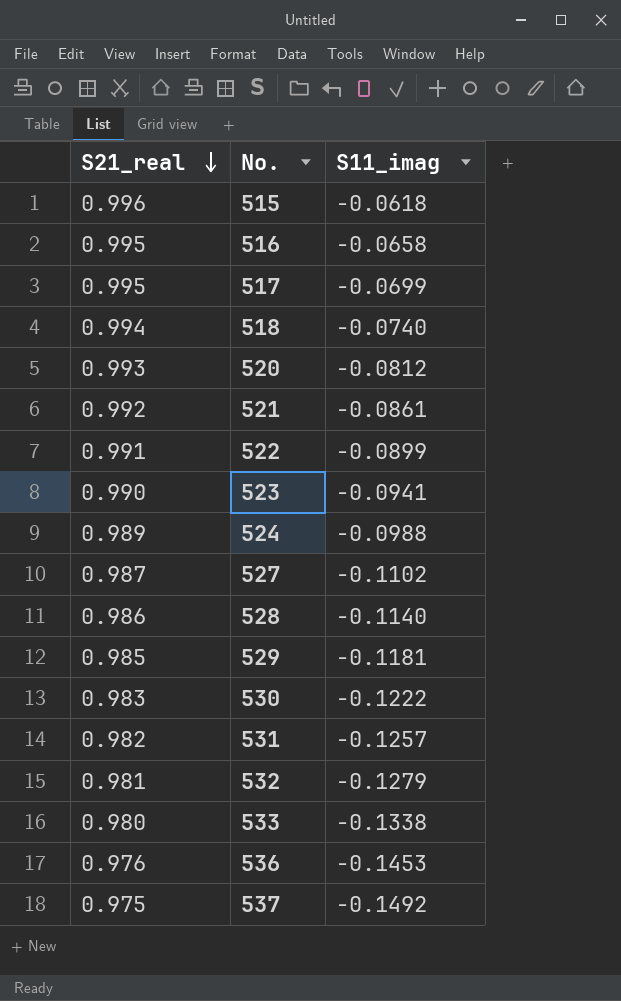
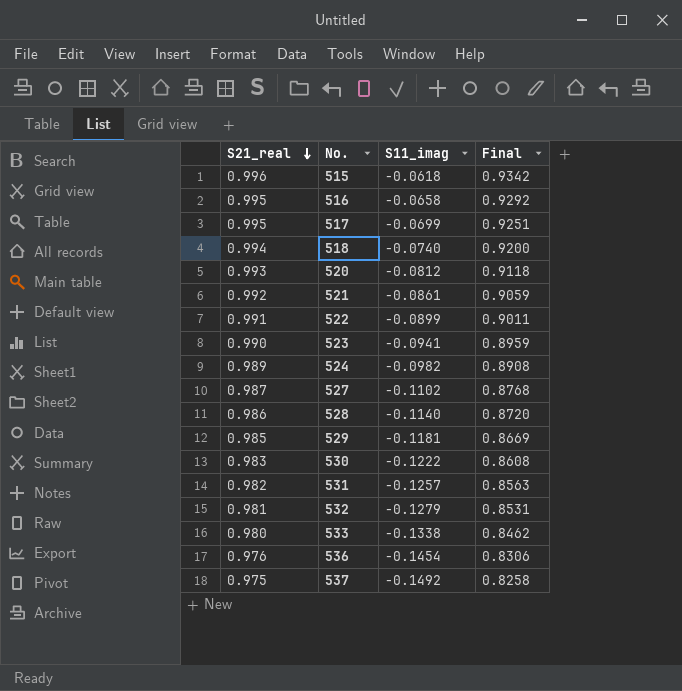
column Final | formula: none -> [S21_real] + [S11_imag]
524 | S11_imag: -0.0988 -> -0.0982
536 | S11_imag: -0.1453 -> -0.1454

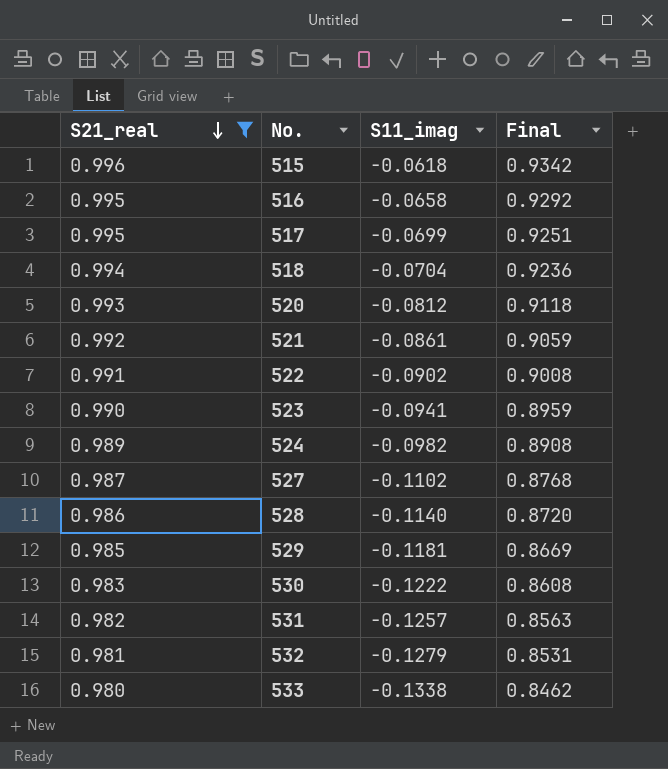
filter: none -> S21_real >= 0.980
518 | S11_imag: -0.0740 -> -0.0704
518 | Final: 0.9200 -> 0.9236
522 | S11_imag: -0.0899 -> -0.0902
522 | Final: 0.9011 -> 0.9008

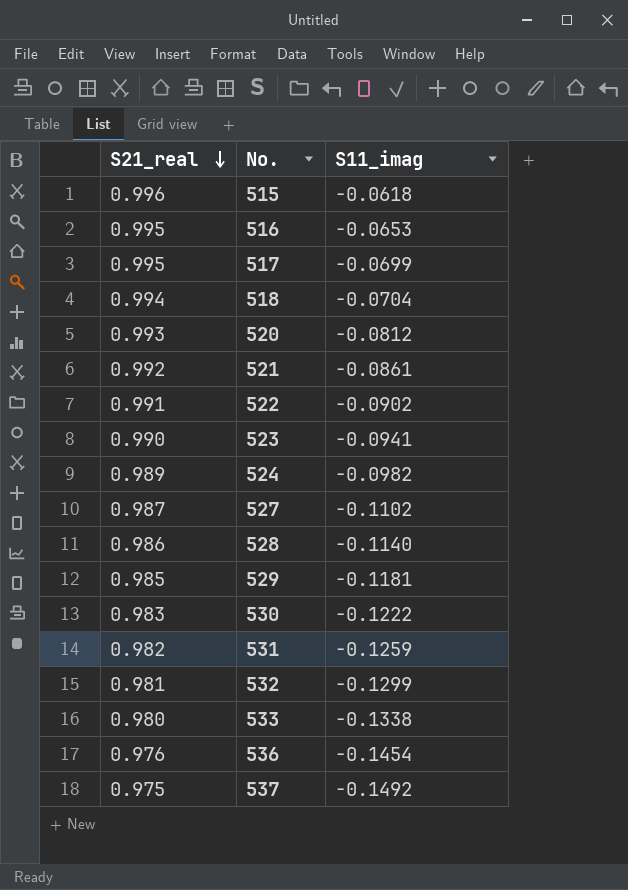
filter: S21_real >= 0.980 -> none
column Final | formula: [S21_real] + [S11_imag] -> none
516 | S11_imag: -0.0658 -> -0.0653
531 | S11_imag: -0.1257 -> -0.1259
532 | S11_imag: -0.1279 -> -0.1299

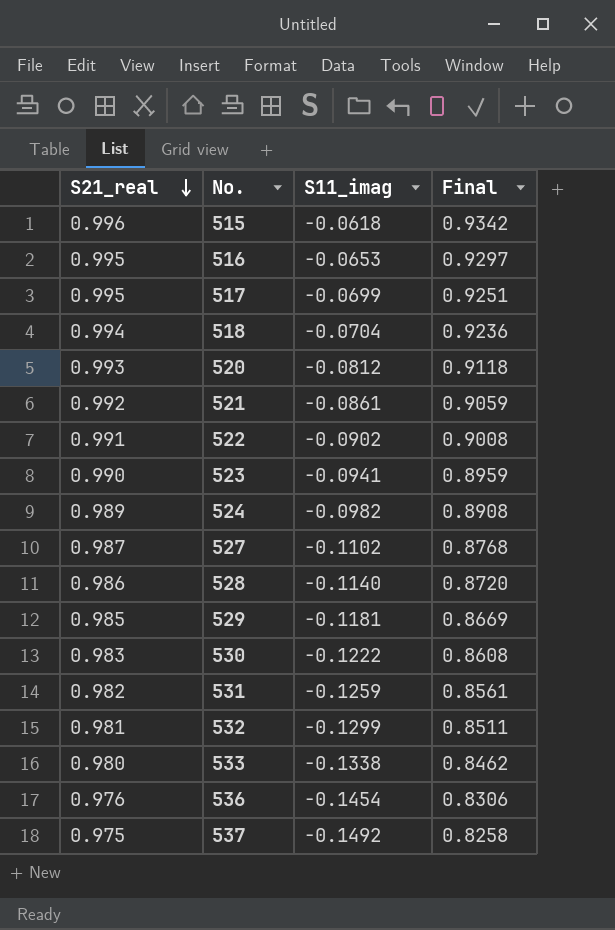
column Final | formula: none -> [S21_real] + [S11_imag]

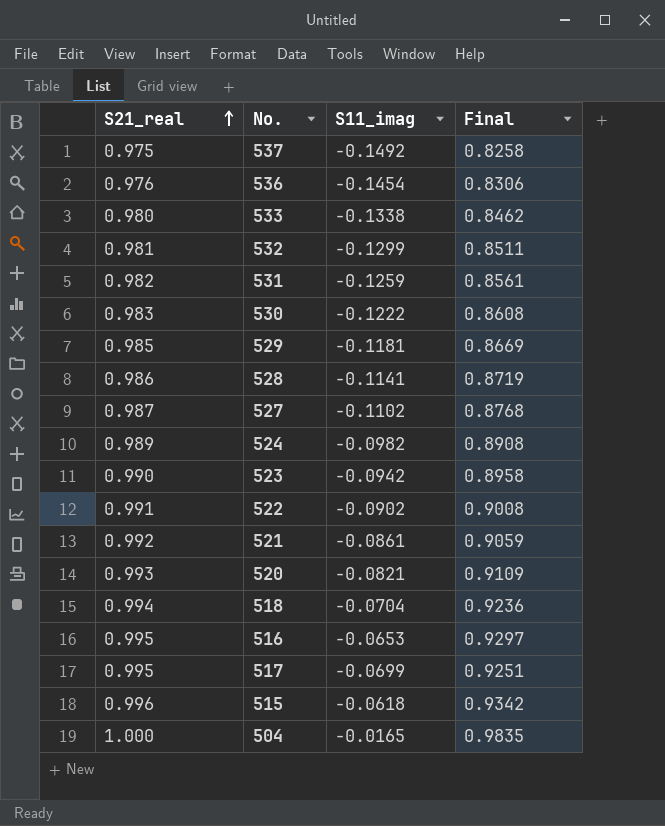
row order: S21_real descending -> S21_real ascending
528 | S11_imag: -0.1140 -> -0.1141
528 | Final: 0.8720 -> 0.8719
523 | S11_imag: -0.0941 -> -0.0942
523 | Final: 0.8959 -> 0.8958
520 | S11_imag: -0.0812 -> -0.0821
520 | Final: 0.9118 -> 0.9109
row 504: none -> 1.000 | -0.0165 | 0.9835

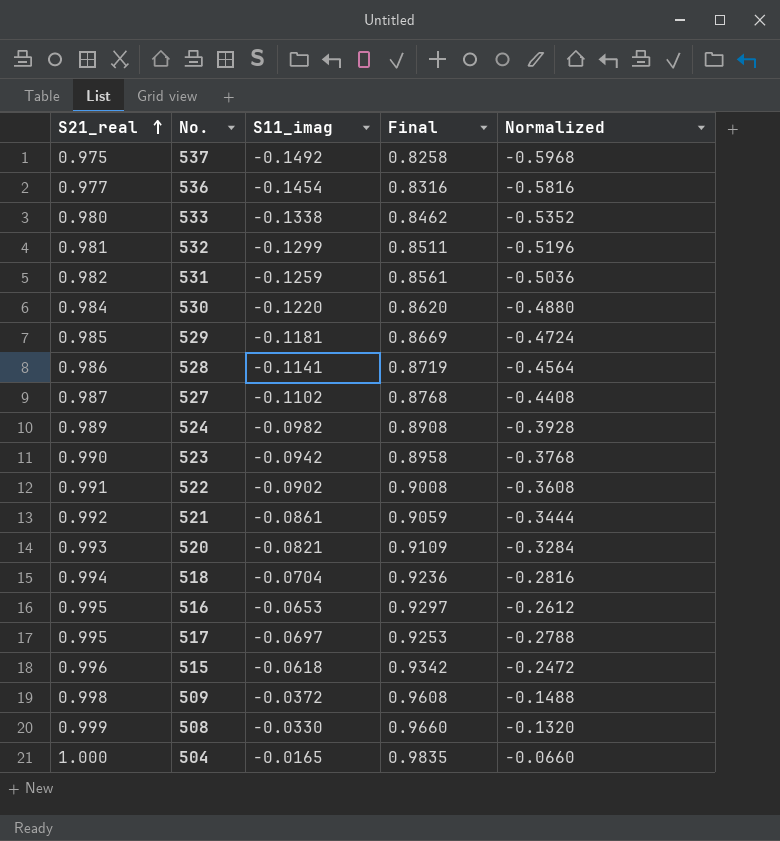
column Normalized | formula: none -> [S11_imag] * 4
536 | S21_real: 0.976 -> 0.977
536 | Final: 0.8306 -> 0.8316
530 | S21_real: 0.983 -> 0.984
530 | S11_imag: -0.1222 -> -0.1220
530 | Final: 0.8608 -> 0.8620
517 | S11_imag: -0.0699 -> -0.0697
517 | Final: 0.9251 -> 0.9253
row 509: none -> 0.998 | -0.0372 | 0.9608 | -0.1488
row 508: none -> 0.999 | -0.0330 | 0.9660 | -0.1320

